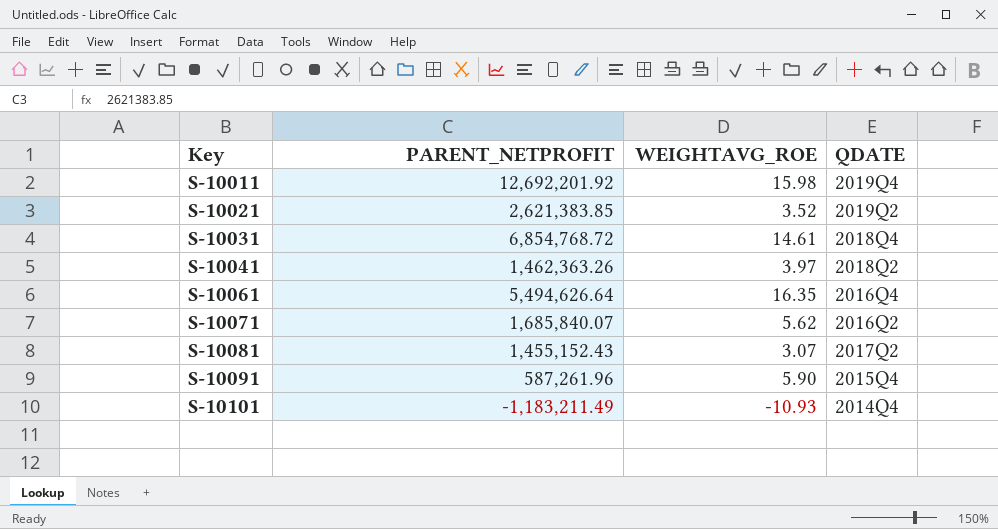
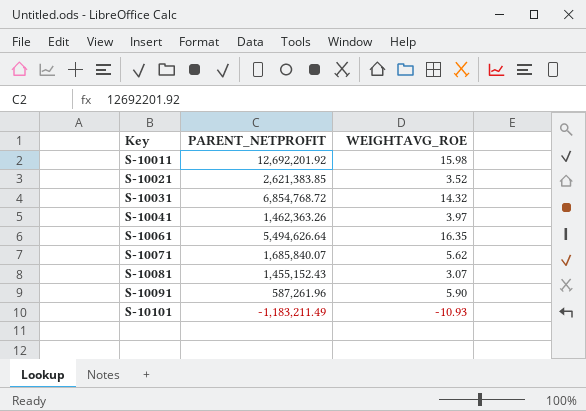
column QDATE | position: 4 -> none
S-10031 | WEIGHTAVG_ROE: 14.61 -> 14.32

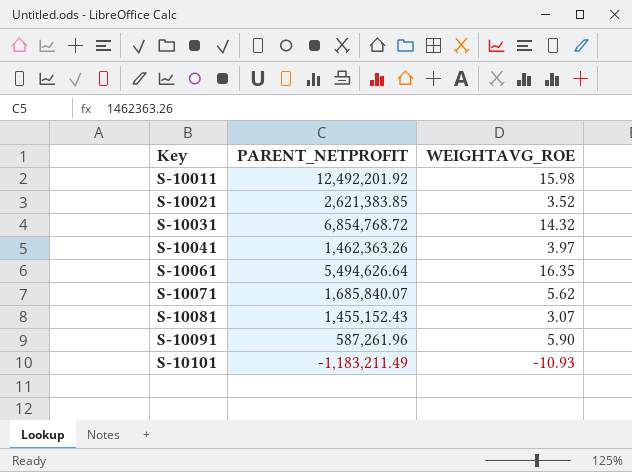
S-10011 | PARENT_NETPROFIT: 12,692,201.92 -> 12,492,201.92

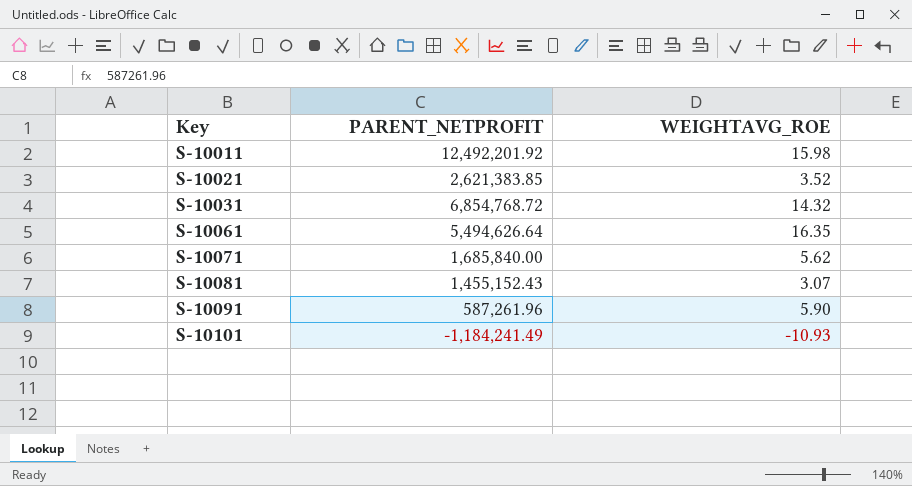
row S-10041: 1,462,363.26 | 3.97 -> none
S-10071 | PARENT_NETPROFIT: 1,685,840.07 -> 1,685,840.00
S-10101 | PARENT_NETPROFIT: -1,183,211.49 -> -1,184,241.49

